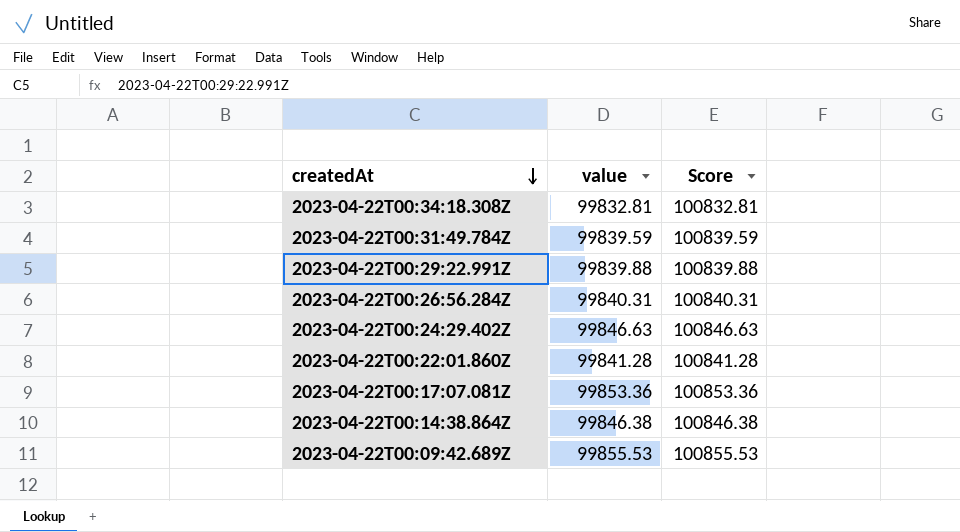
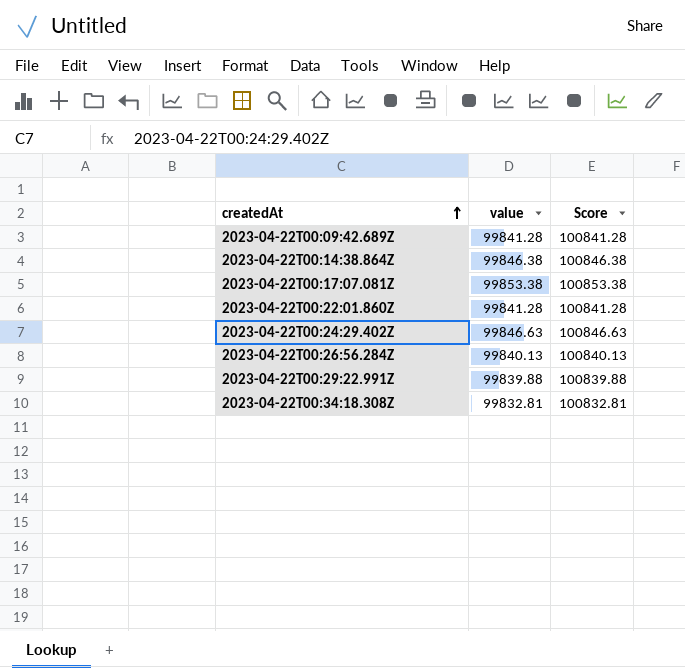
row order: createdAt descending -> createdAt ascending
row 2023-04-22T00:31:49.784Z: 99839.59 | 100839.59 -> none
2023-04-22T00:09:42.689Z | value: 99855.53 -> 99841.28
2023-04-22T00:09:42.689Z | Score: 100855.53 -> 100841.28
2023-04-22T00:17:07.081Z | value: 99853.36 -> 99853.38
2023-04-22T00:17:07.081Z | Score: 100853.36 -> 100853.38
2023-04-22T00:26:56.284Z | value: 99840.31 -> 99840.13
2023-04-22T00:26:56.284Z | Score: 100840.31 -> 100840.13

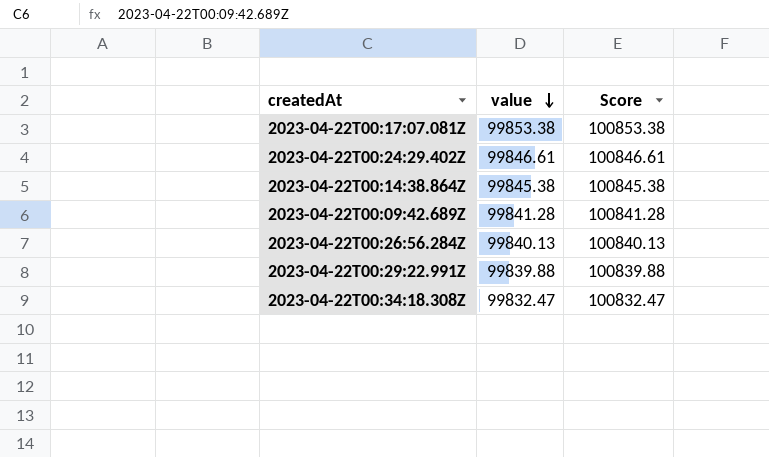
row order: createdAt ascending -> value descending
row 2023-04-22T00:22:01.860Z: 99841.28 | 100841.28 -> none
2023-04-22T00:24:29.402Z | value: 99846.63 -> 99846.61
2023-04-22T00:24:29.402Z | Score: 100846.63 -> 100846.61
2023-04-22T00:14:38.864Z | value: 99846.38 -> 99845.38
2023-04-22T00:14:38.864Z | Score: 100846.38 -> 100845.38
2023-04-22T00:34:18.308Z | value: 99832.81 -> 99832.47
2023-04-22T00:34:18.308Z | Score: 100832.81 -> 100832.47

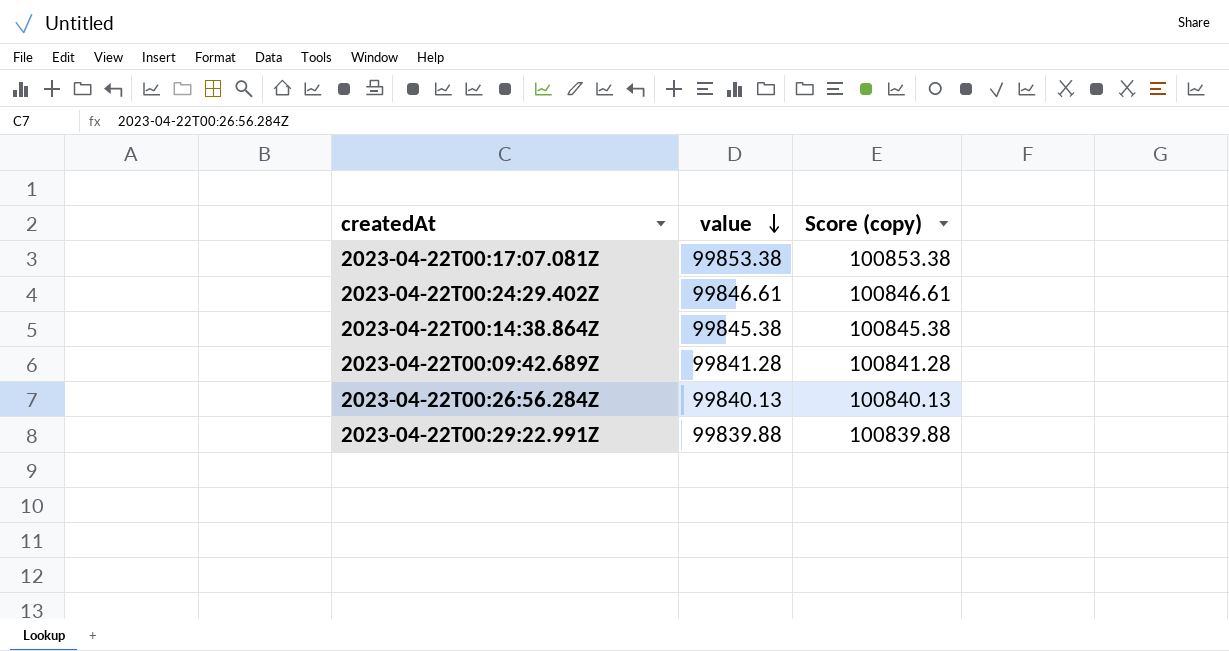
column name: Score -> Score (copy)
row 2023-04-22T00:34:18.308Z: 99832.47 | 100832.47 -> none

